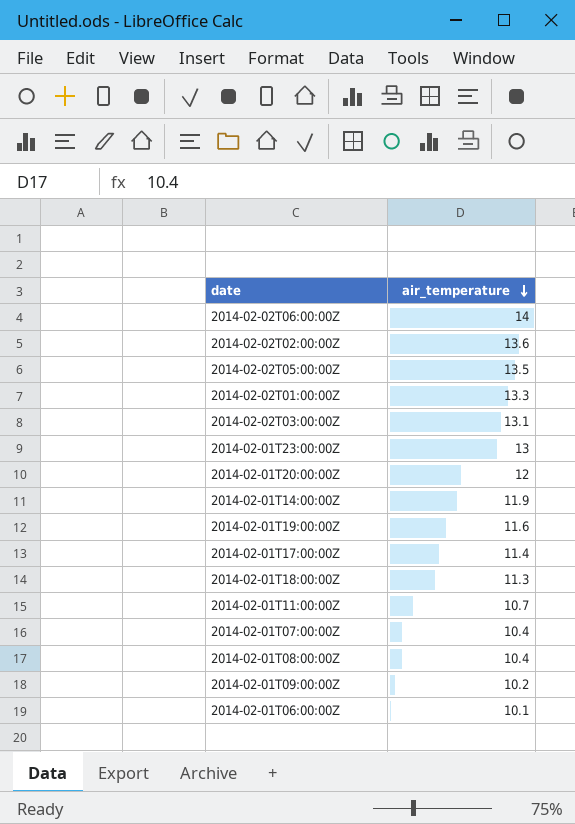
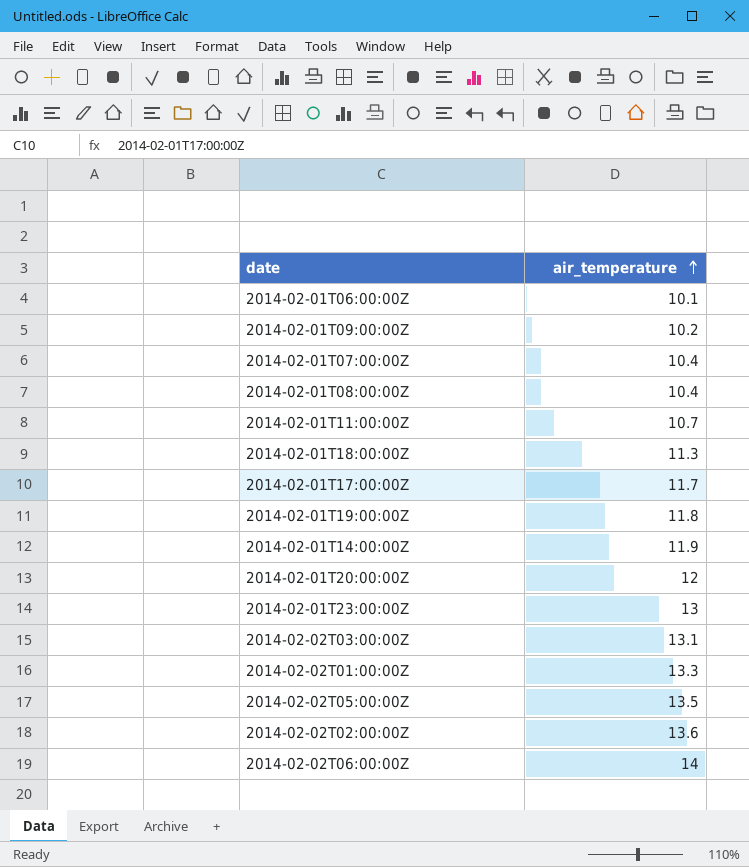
row order: air_temperature descending -> air_temperature ascending
2014-02-01T17:00:00Z | air_temperature: 11.4 -> 11.7
2014-02-01T19:00:00Z | air_temperature: 11.6 -> 11.8

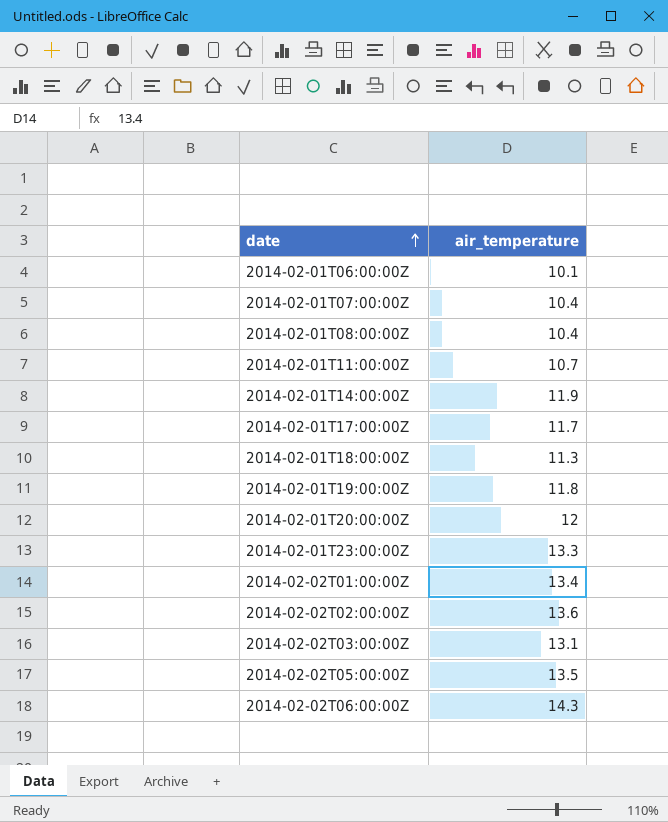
row order: air_temperature ascending -> date ascending
row 2014-02-01T09:00:00Z: 10.2 -> none
2014-02-01T23:00:00Z | air_temperature: 13 -> 13.3
2014-02-02T01:00:00Z | air_temperature: 13.3 -> 13.4
2014-02-02T06:00:00Z | air_temperature: 14 -> 14.3

